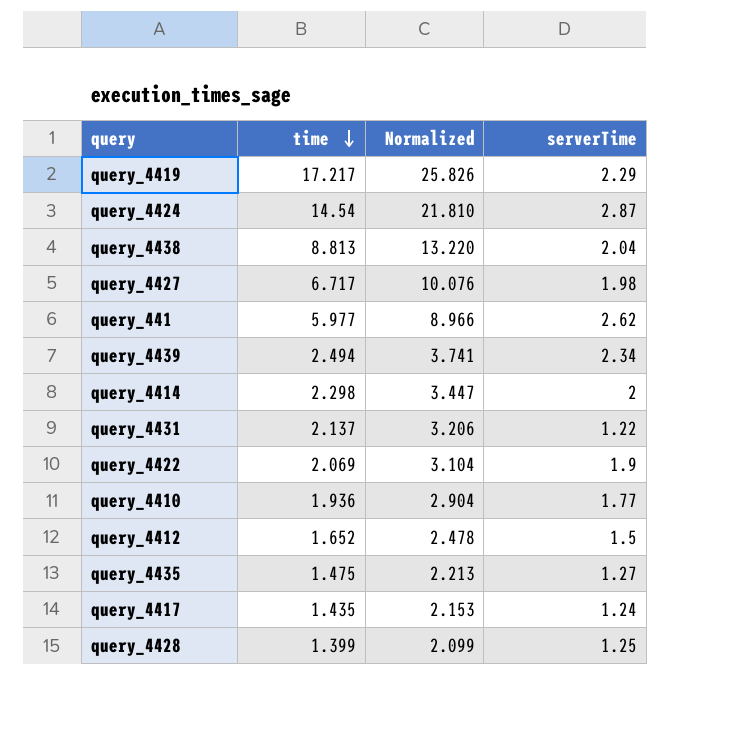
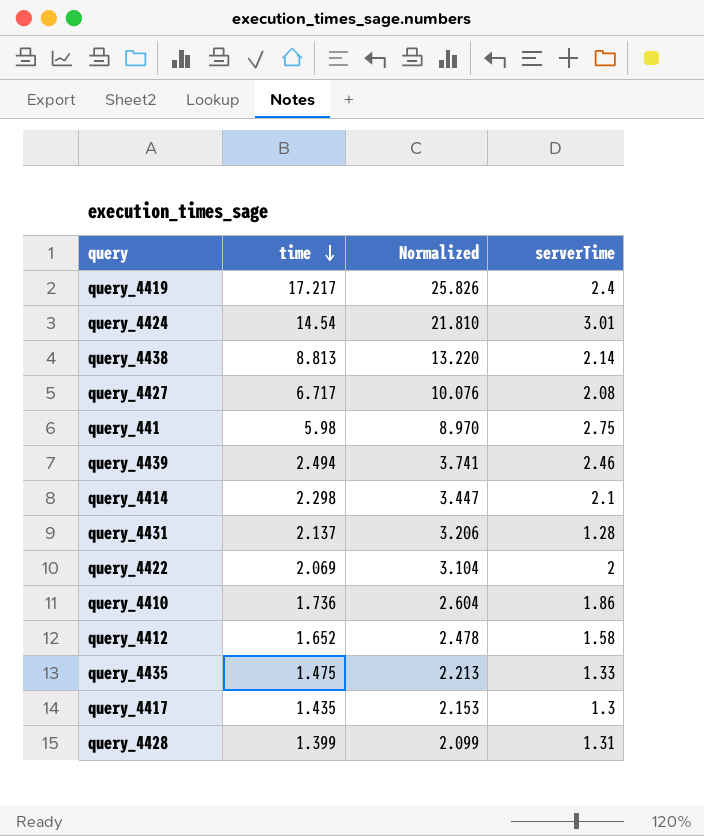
query_4419 | serverTime: 2.29 -> 2.4
query_4424 | serverTime: 2.87 -> 3.01
query_4438 | serverTime: 2.04 -> 2.14
query_4427 | serverTime: 1.98 -> 2.08
query_441 | time: 5.977 -> 5.98
query_441 | Normalized: 8.966 -> 8.970
query_441 | serverTime: 2.62 -> 2.75
query_4439 | serverTime: 2.34 -> 2.46
query_4414 | serverTime: 2 -> 2.1
query_4431 | serverTime: 1.22 -> 1.28
query_4422 | serverTime: 1.9 -> 2
query_4410 | time: 1.936 -> 1.736
query_4410 | Normalized: 2.904 -> 2.604
query_4410 | serverTime: 1.77 -> 1.86
query_4412 | serverTime: 1.5 -> 1.58
query_4435 | serverTime: 1.27 -> 1.33
query_4417 | serverTime: 1.24 -> 1.3
query_4428 | serverTime: 1.25 -> 1.31

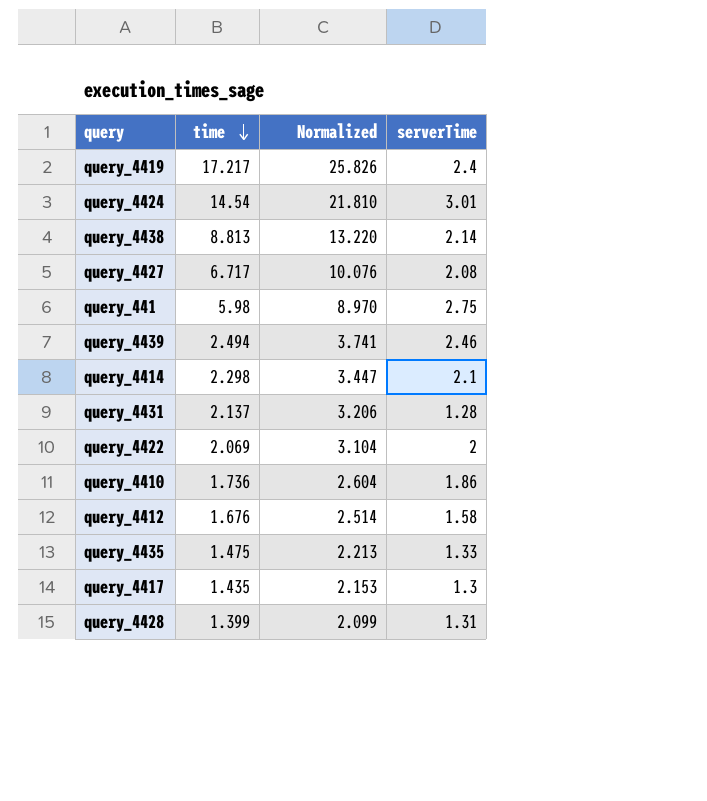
query_4412 | time: 1.652 -> 1.676
query_4412 | Normalized: 2.478 -> 2.514

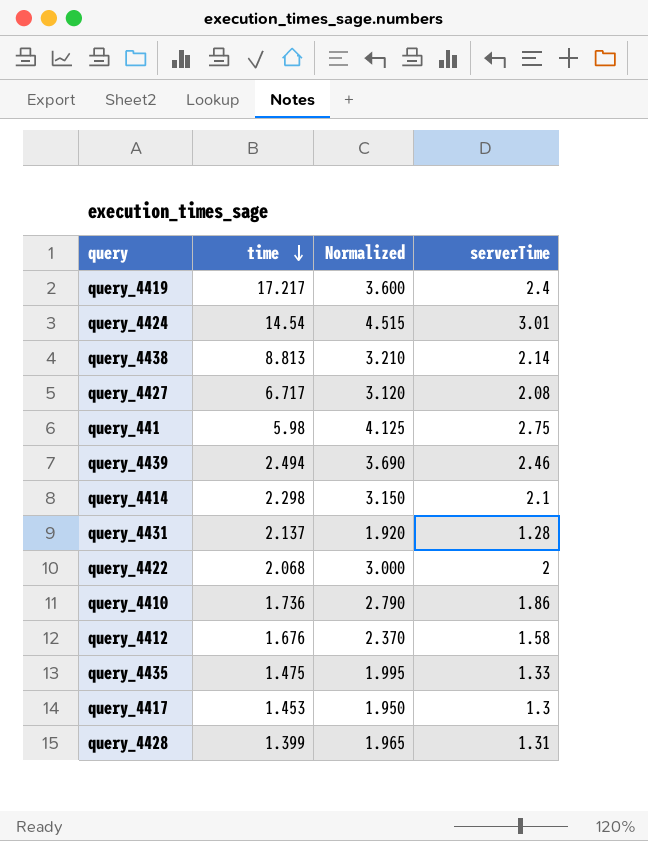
column Normalized | formula: [time] * 1.5 -> [serverTime] * 1.5
query_4422 | time: 2.069 -> 2.068
query_4417 | time: 1.435 -> 1.453

